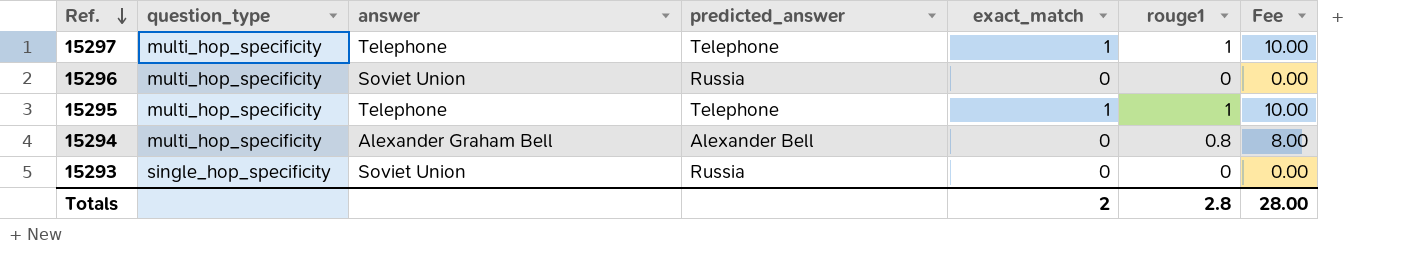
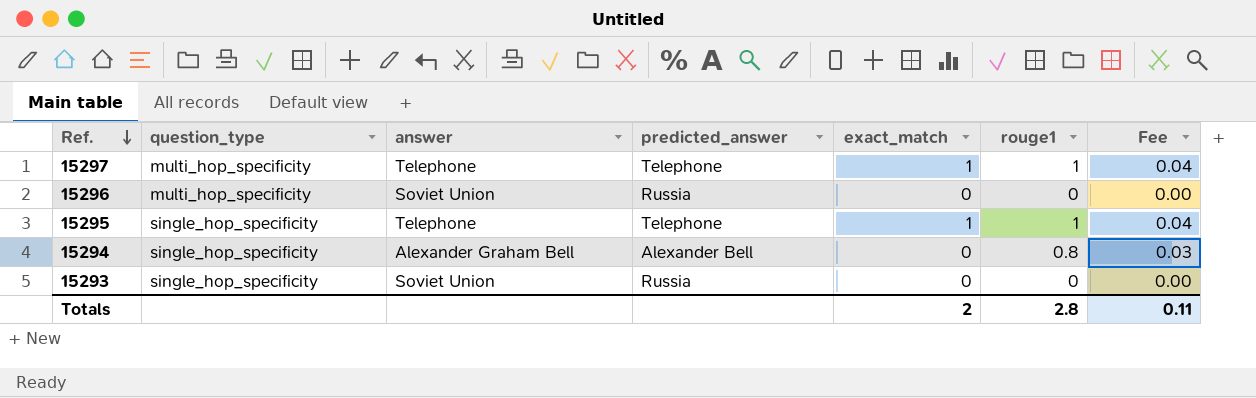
column Fee | formula: [rouge1] * 10 -> [rouge1] * 0.04
15295 | question_type: multi_hop_specificity -> single_hop_specificity
15294 | question_type: multi_hop_specificity -> single_hop_specificity
Totals | Fee: 28.00 -> 0.11

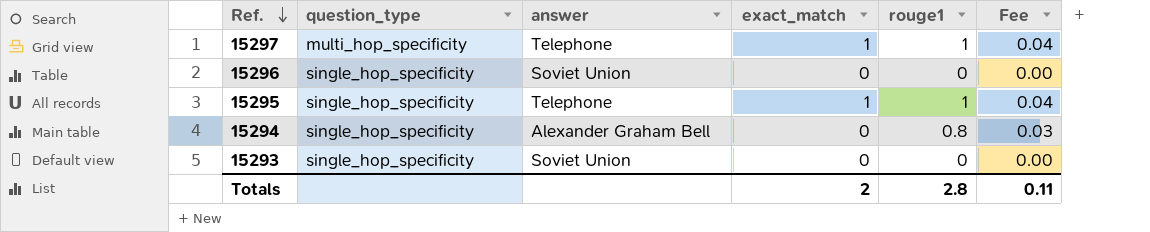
column predicted_answer | position: 4 -> none
15296 | question_type: multi_hop_specificity -> single_hop_specificity

